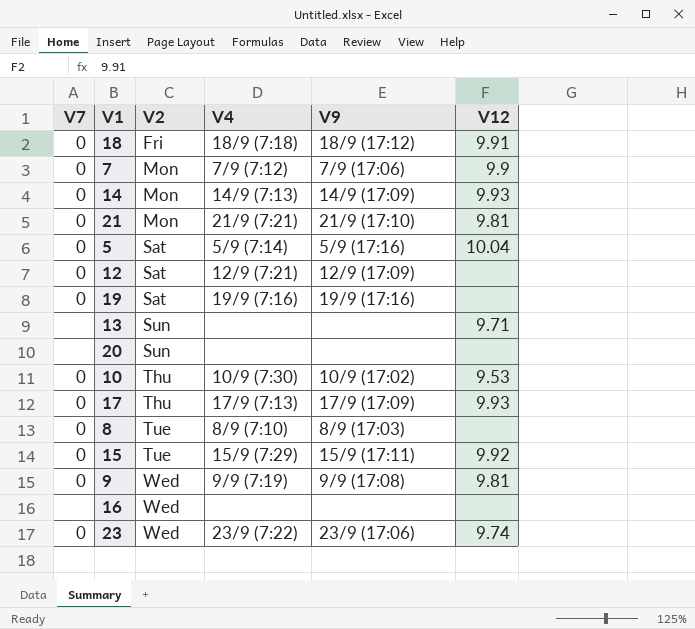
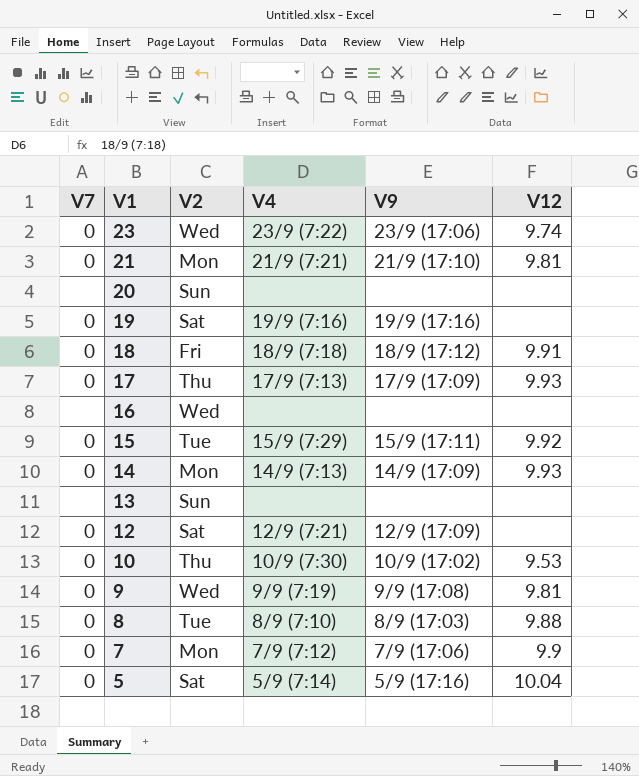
row order: V2 ascending -> V1 descending
13 | V12: 9.71 -> none
8 | V12: none -> 9.88

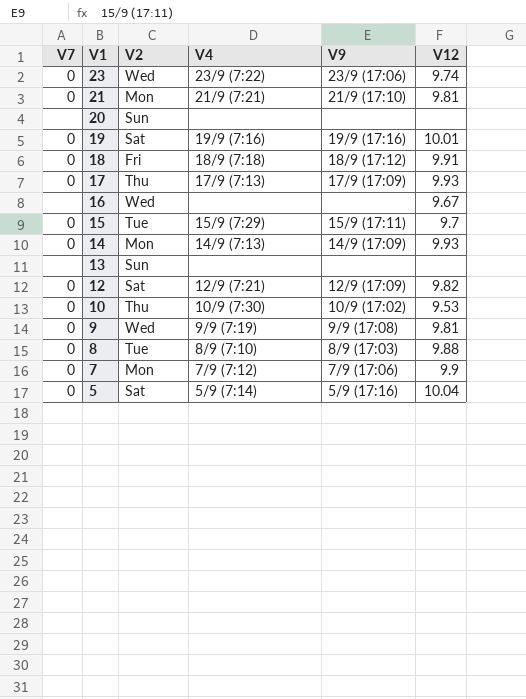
19 | V12: none -> 10.01
16 | V12: none -> 9.67
15 | V12: 9.92 -> 9.7
12 | V12: none -> 9.82

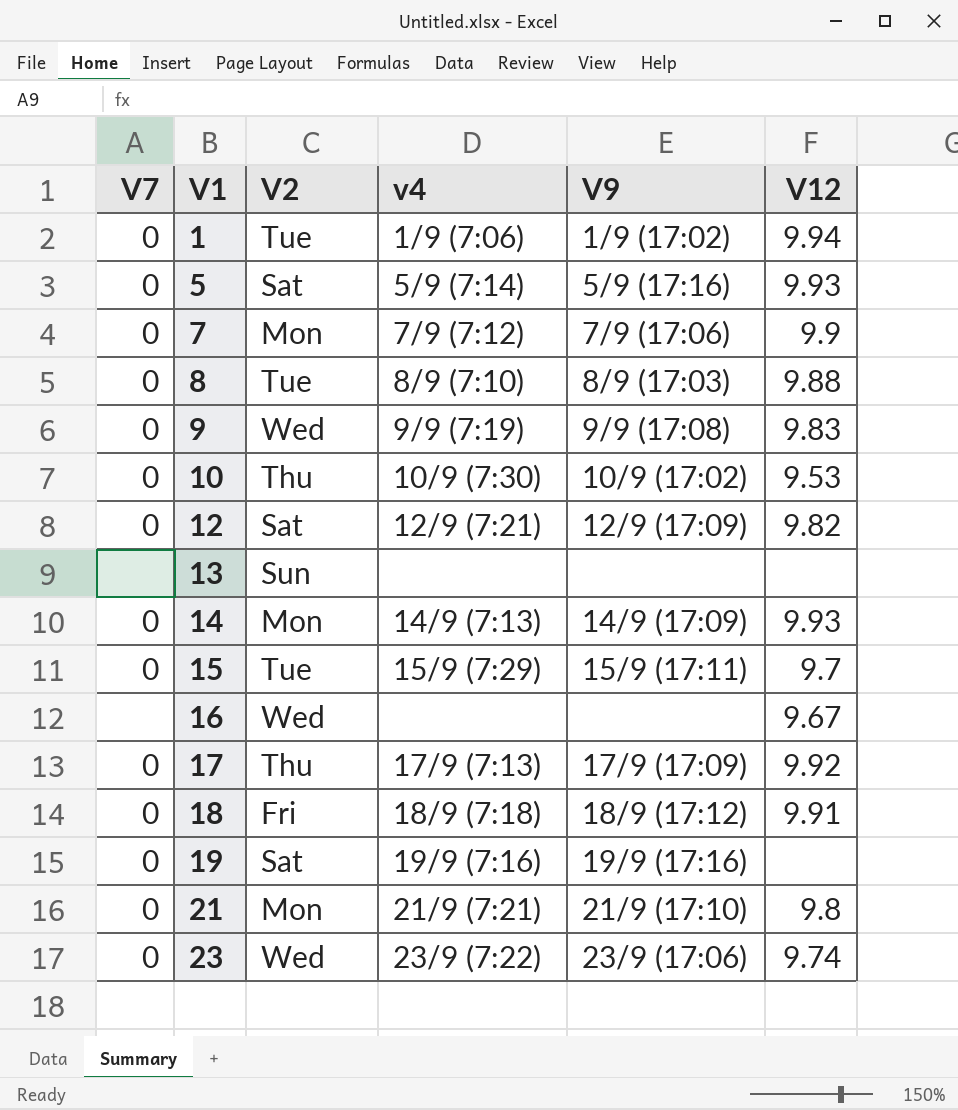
row order: V1 descending -> V1 ascending
column name: V4 -> v4
row 20: none | Sun | none | none | none -> none
row 1: none -> 0 | Tue | 1/9 (7:06) | 1/9 (17:02) | 9.94
5 | V12: 10.04 -> 9.93
9 | V12: 9.81 -> 9.83
17 | V12: 9.93 -> 9.92
19 | V12: 10.01 -> none
21 | V12: 9.81 -> 9.8

